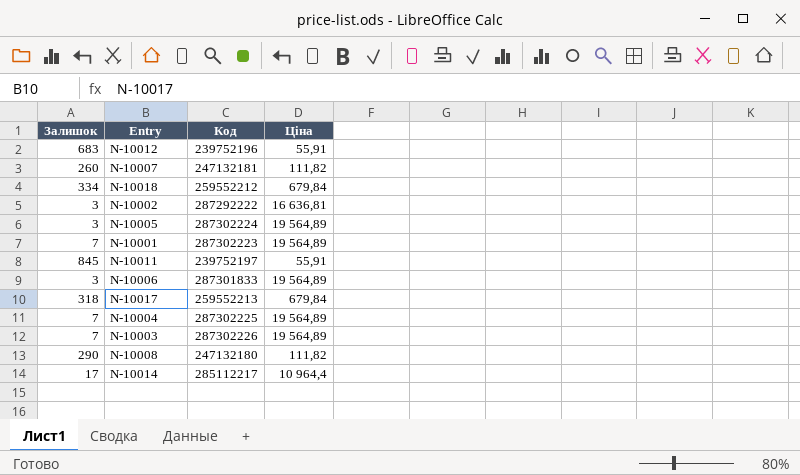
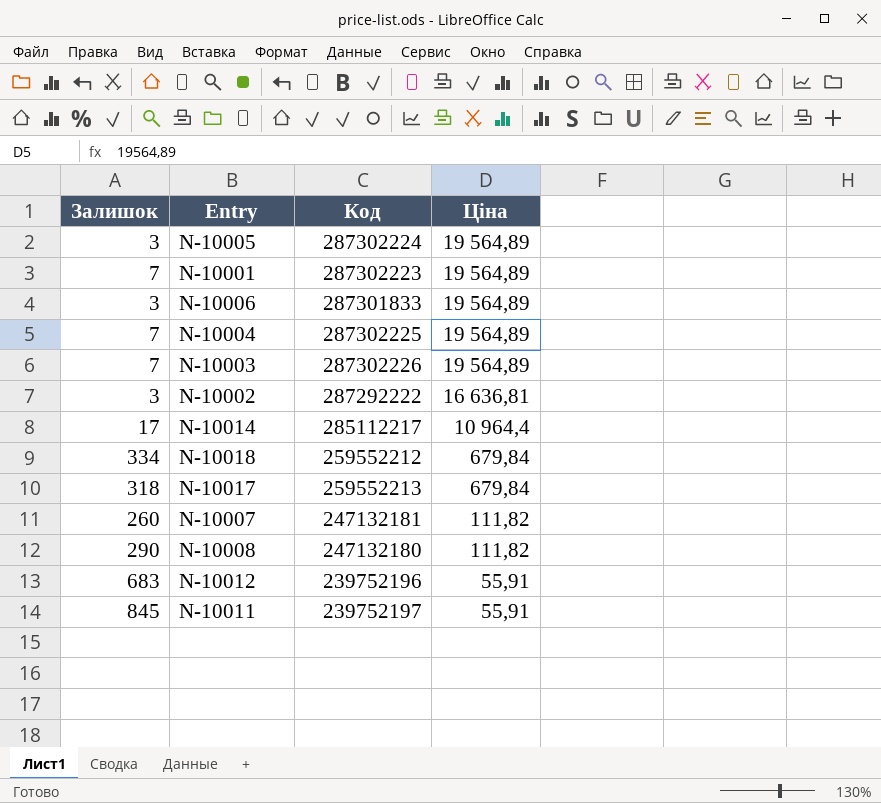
row order: none -> Ціна descending

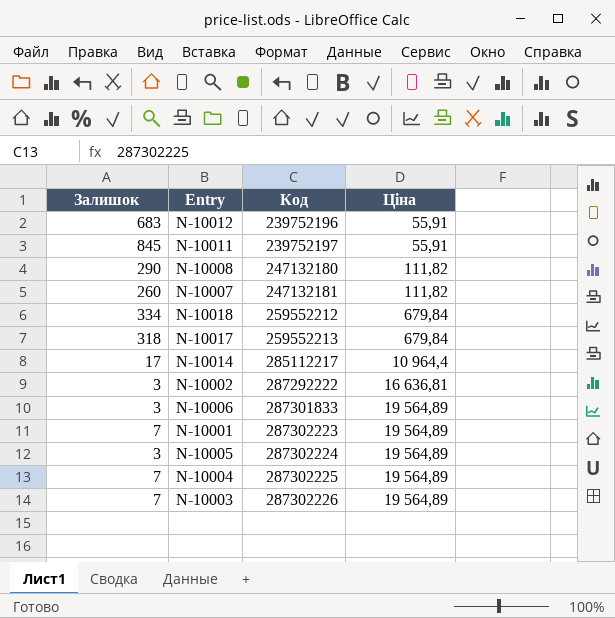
row order: Ціна descending -> Код ascending

